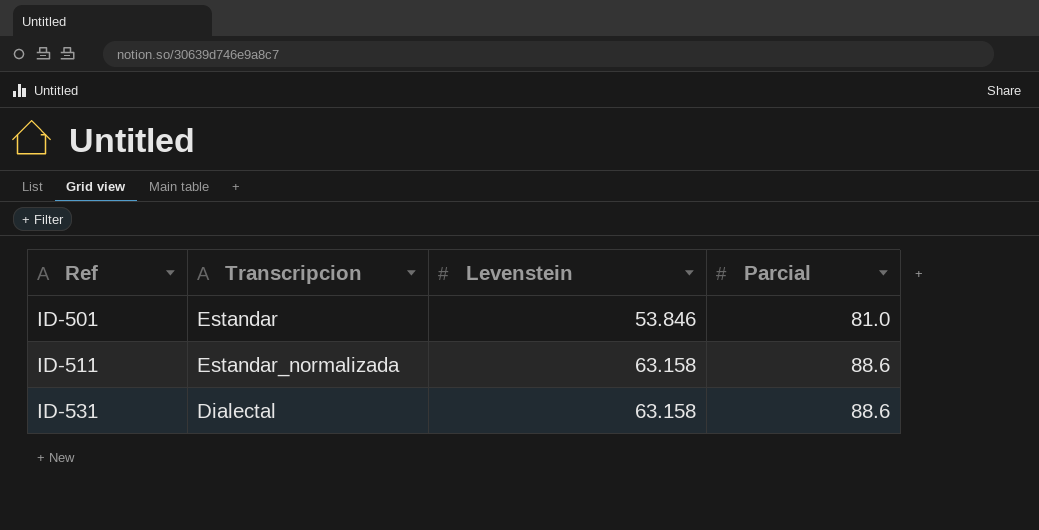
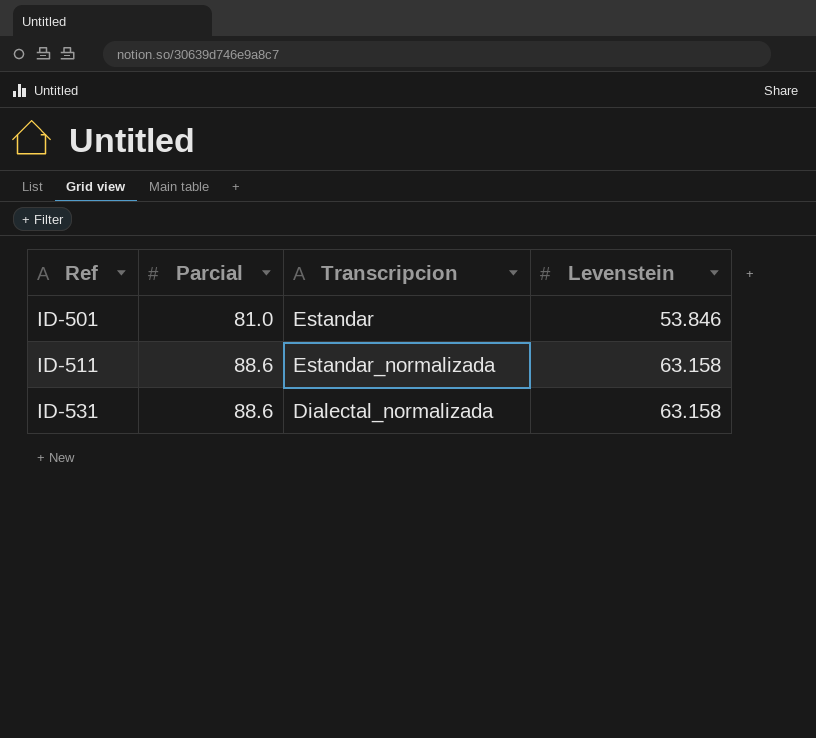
column Parcial | position: 4 -> 2
ID-531 | Transcripcion: Dialectal -> Dialectal_normalizada

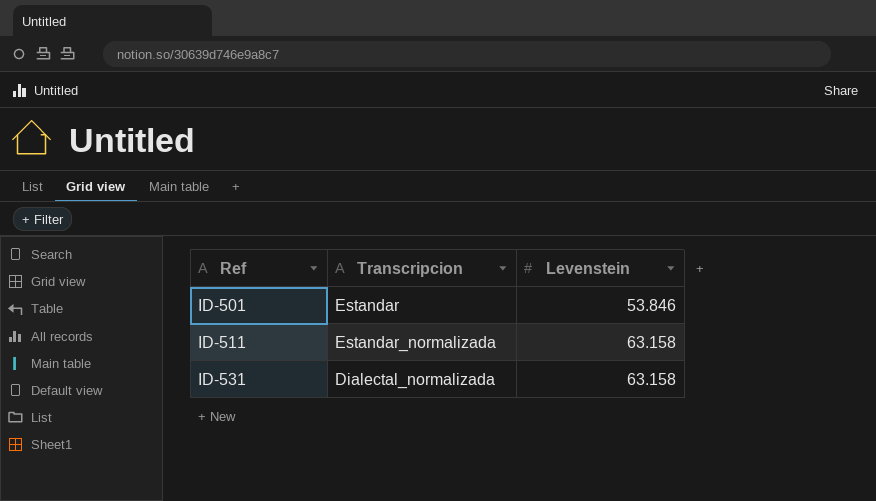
column Parcial | position: 2 -> none

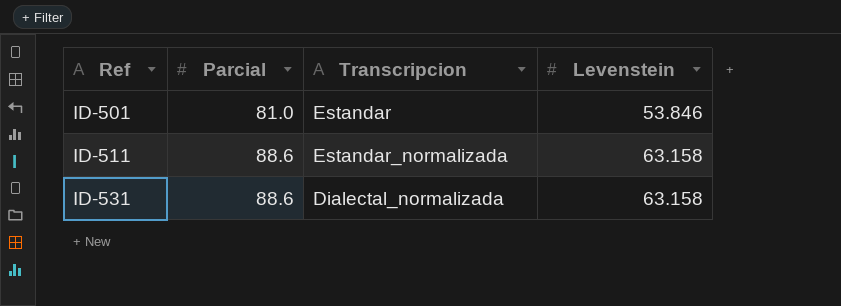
column Parcial | position: none -> 2

